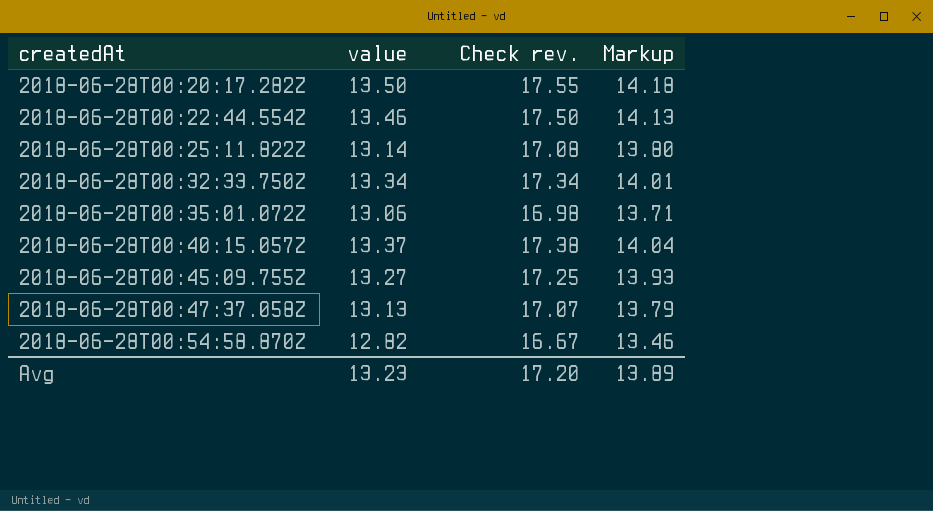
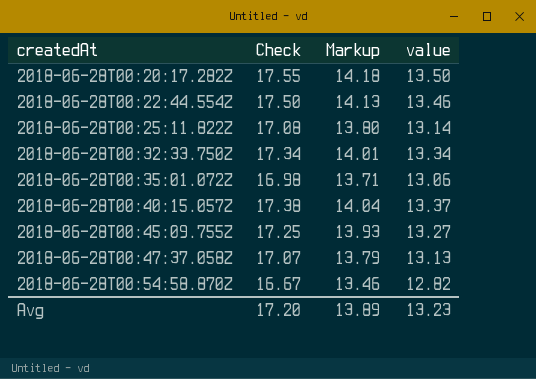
column name: Check rev. -> Check
column value | position: 2 -> 4

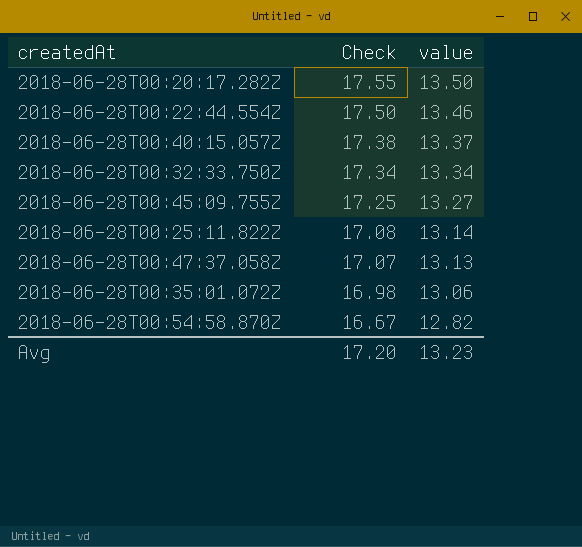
row order: createdAt ascending -> Check descending
column Markup | formula: [value] * 1.05 -> none

